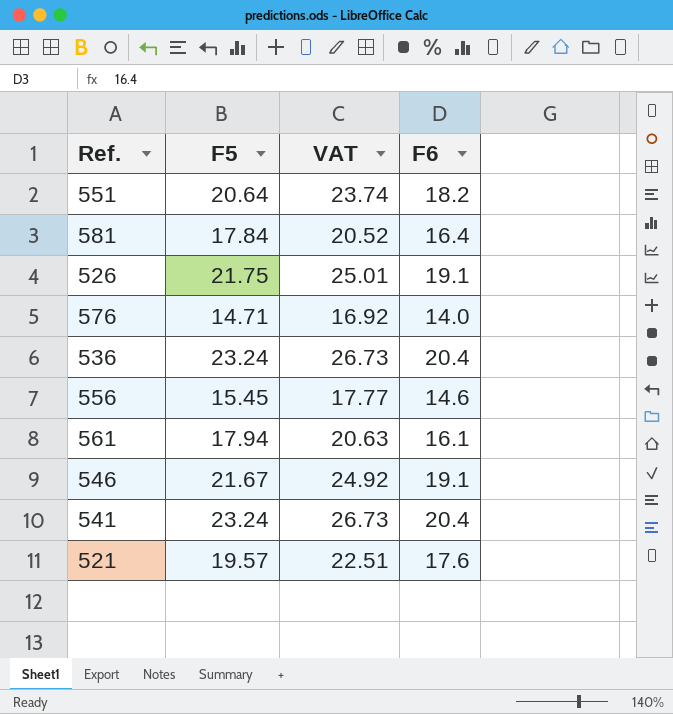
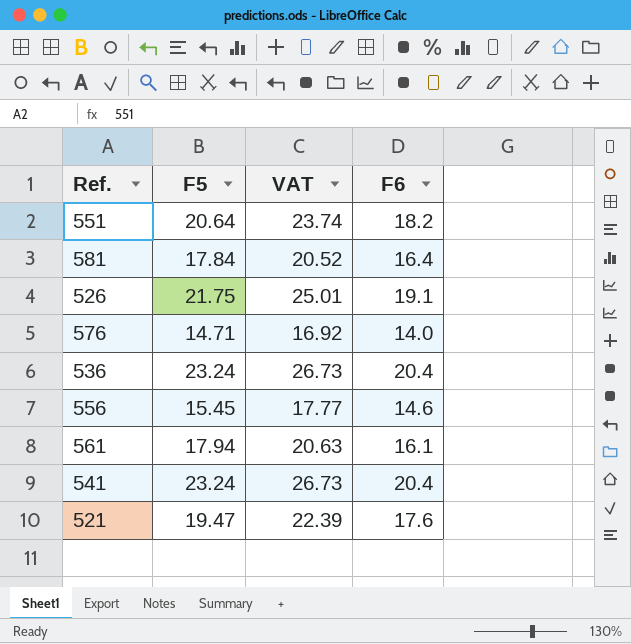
row 546: 21.67 | 24.92 | 19.1 -> none
521 | F5: 19.57 -> 19.47
521 | VAT: 22.51 -> 22.39

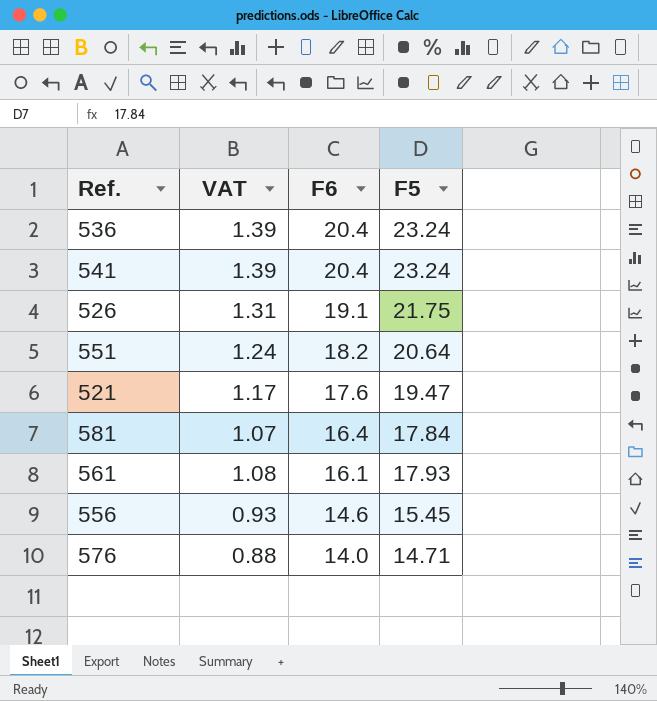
row order: none -> F6 descending
column VAT | formula: [F5] * 1.15 -> [F5] * 0.06
column F5 | position: 2 -> 4
561 | F5: 17.94 -> 17.93

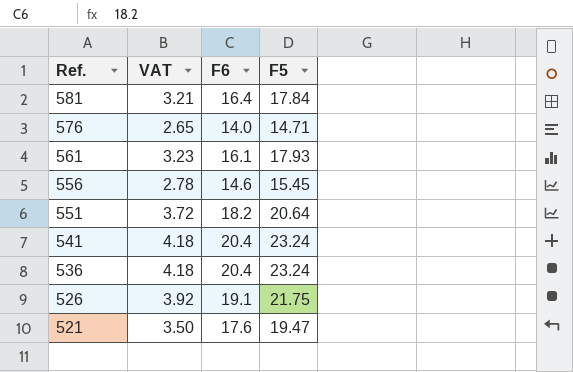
row order: F6 descending -> Ref. descending
column VAT | formula: [F5] * 0.06 -> [F5] * 0.18

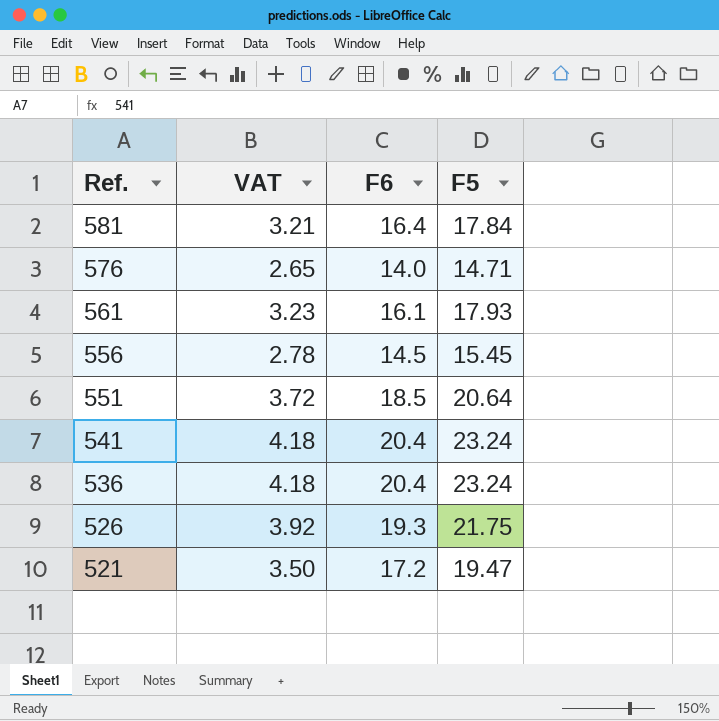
556 | F6: 14.6 -> 14.5
551 | F6: 18.2 -> 18.5
526 | F6: 19.1 -> 19.3
521 | F6: 17.6 -> 17.2

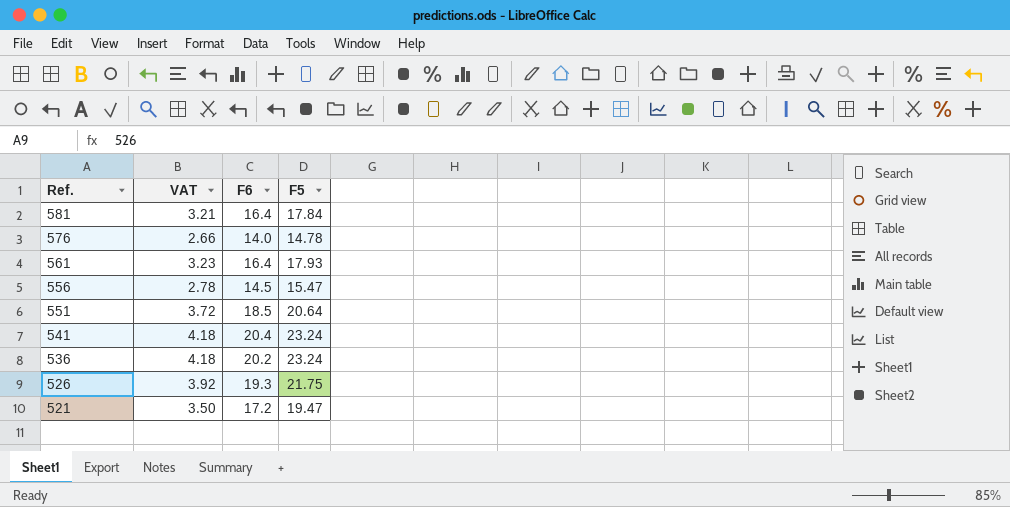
576 | VAT: 2.65 -> 2.66
576 | F5: 14.71 -> 14.78
561 | F6: 16.1 -> 16.4
556 | F5: 15.45 -> 15.47
536 | F6: 20.4 -> 20.2

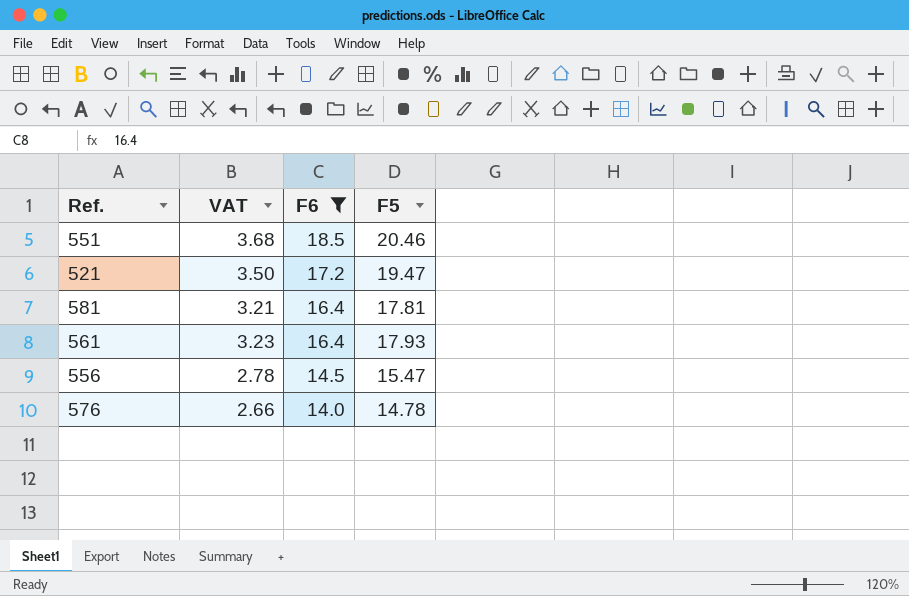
filter: none -> F6 <= 18.5
row order: Ref. descending -> F6 descending
551 | VAT: 3.72 -> 3.68
551 | F5: 20.64 -> 20.46
581 | F5: 17.84 -> 17.81

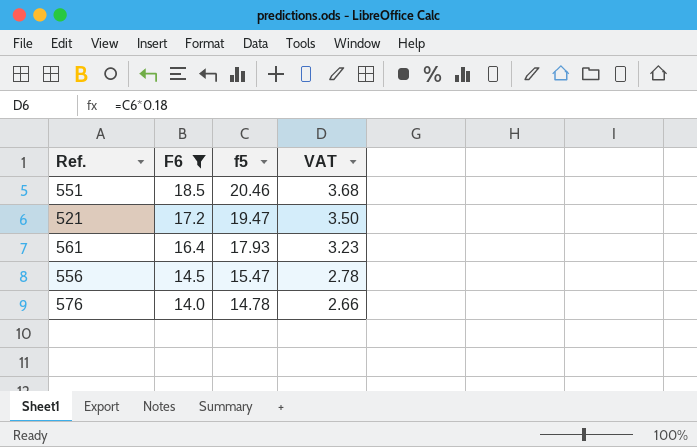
column name: F5 -> f5
column VAT | position: 2 -> 4
row 581: 3.21 | 16.4 | 17.81 -> none

